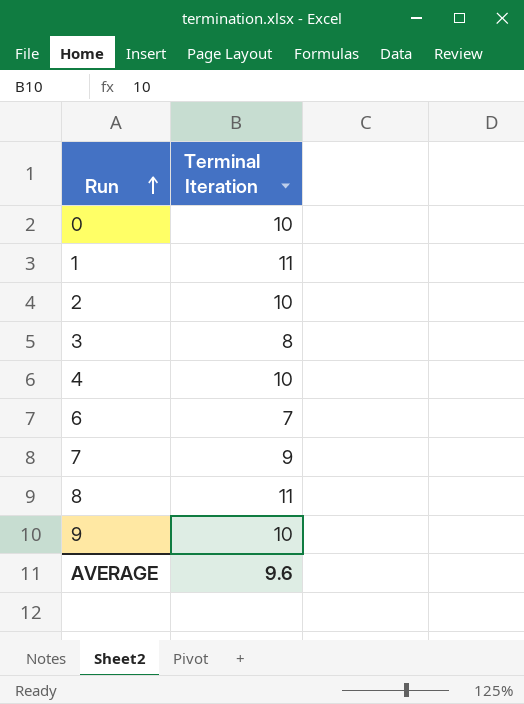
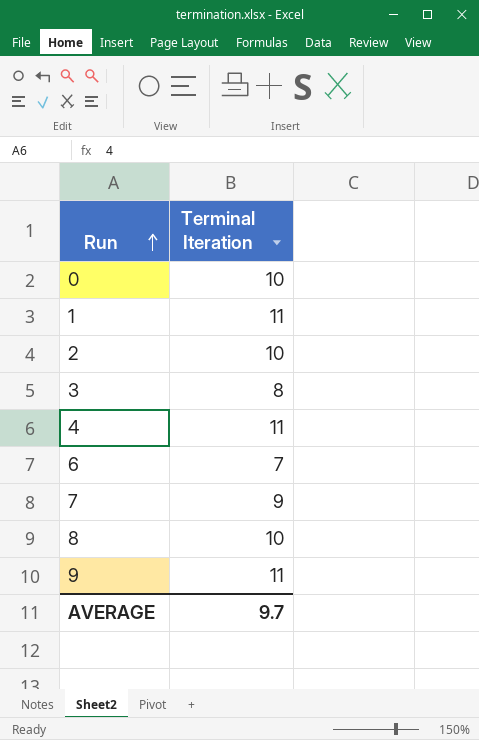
4 | Terminal Iteration: 10 -> 11
8 | Terminal Iteration: 11 -> 10
9 | Terminal Iteration: 10 -> 11
AVERAGE | Terminal Iteration: 9.6 -> 9.7

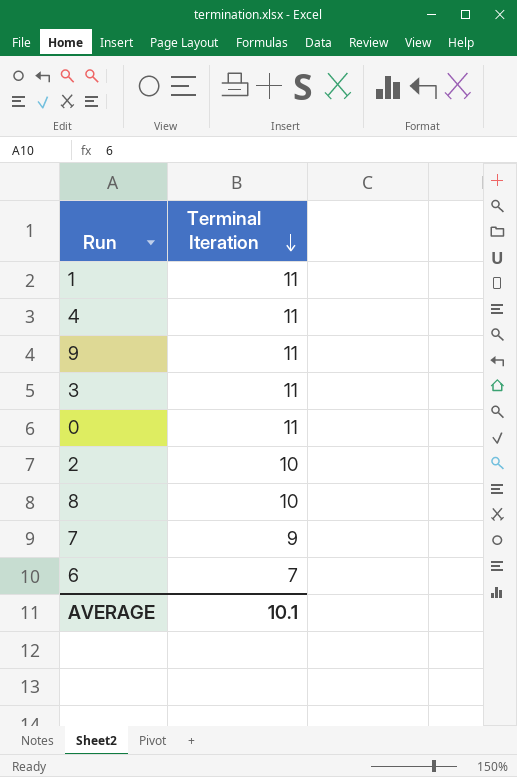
row order: Run ascending -> Terminal Iteration descending
3 | Terminal Iteration: 8 -> 11
0 | Terminal Iteration: 10 -> 11
AVERAGE | Terminal Iteration: 9.7 -> 10.1

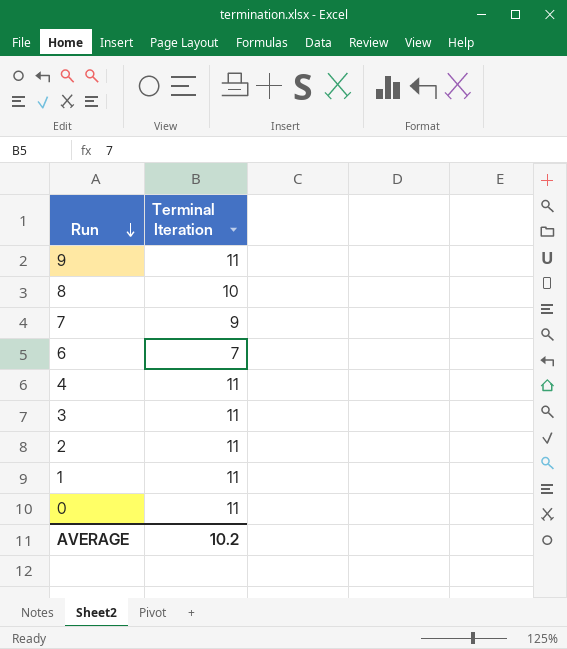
row order: Terminal Iteration descending -> Run descending
2 | Terminal Iteration: 10 -> 11
AVERAGE | Terminal Iteration: 10.1 -> 10.2

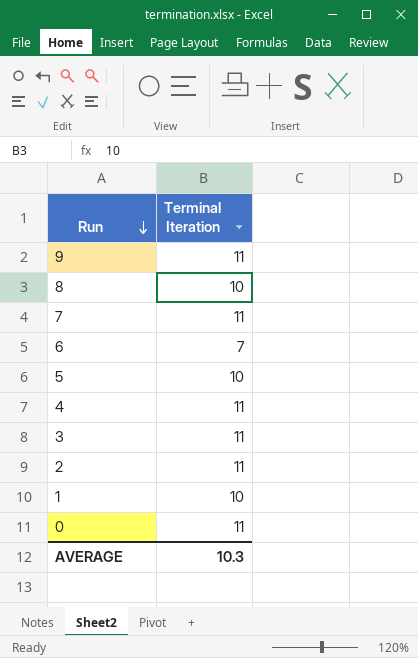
7 | Terminal Iteration: 9 -> 11
row 5: none -> 10
1 | Terminal Iteration: 11 -> 10
AVERAGE | Terminal Iteration: 10.2 -> 10.3

